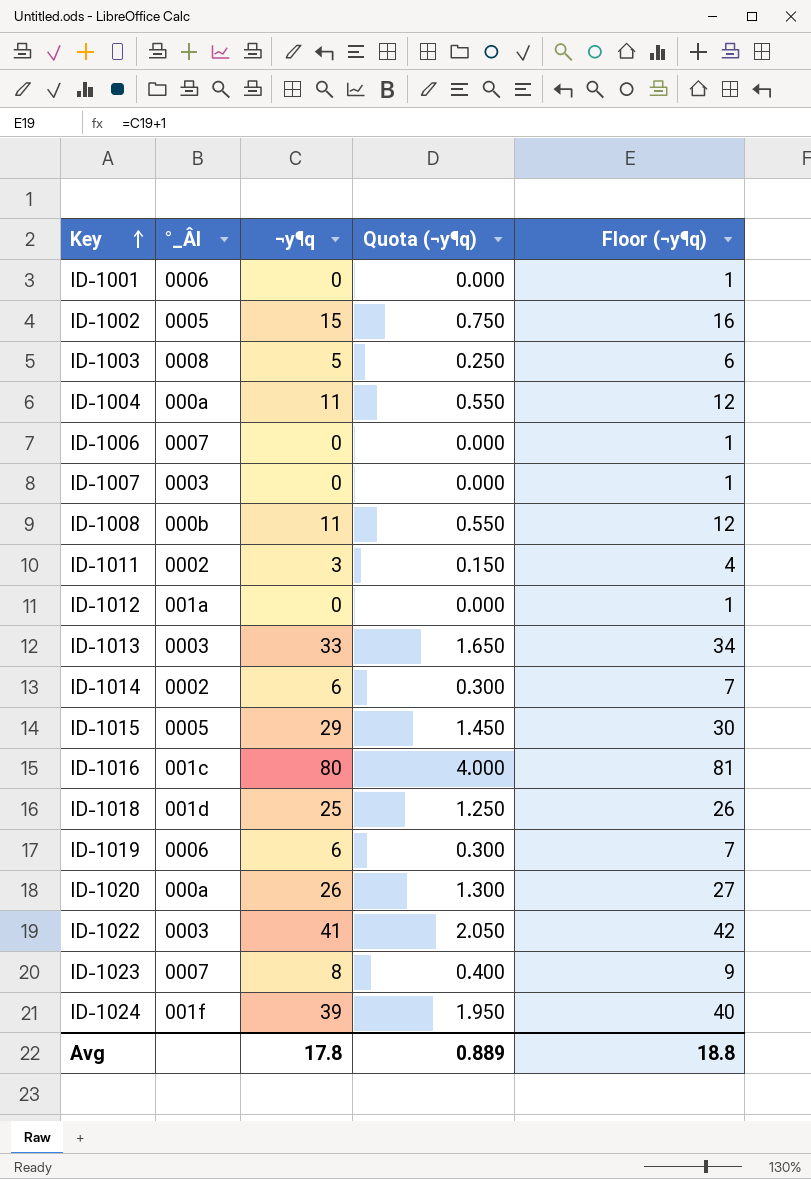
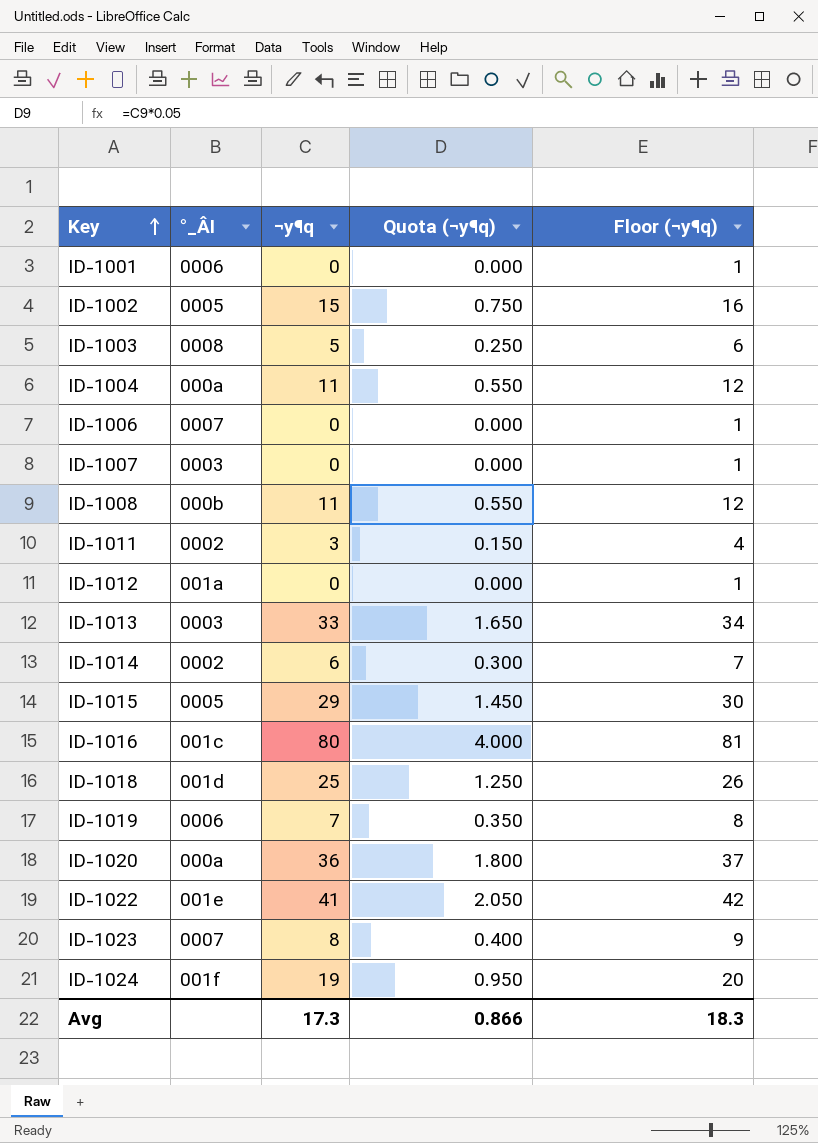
ID-1019 | ¬y¶q: 6 -> 7
ID-1019 | Quota (¬y¶q): 0.300 -> 0.350
ID-1019 | Floor (¬y¶q): 7 -> 8
ID-1020 | ¬y¶q: 26 -> 36
ID-1020 | Quota (¬y¶q): 1.300 -> 1.800
ID-1020 | Floor (¬y¶q): 27 -> 37
ID-1022 | °_ÂI: 0003 -> 001e
ID-1024 | ¬y¶q: 39 -> 19
ID-1024 | Quota (¬y¶q): 1.950 -> 0.950
ID-1024 | Floor (¬y¶q): 40 -> 20
Avg | ¬y¶q: 17.8 -> 17.3
Avg | Quota (¬y¶q): 0.889 -> 0.866
Avg | Floor (¬y¶q): 18.8 -> 18.3

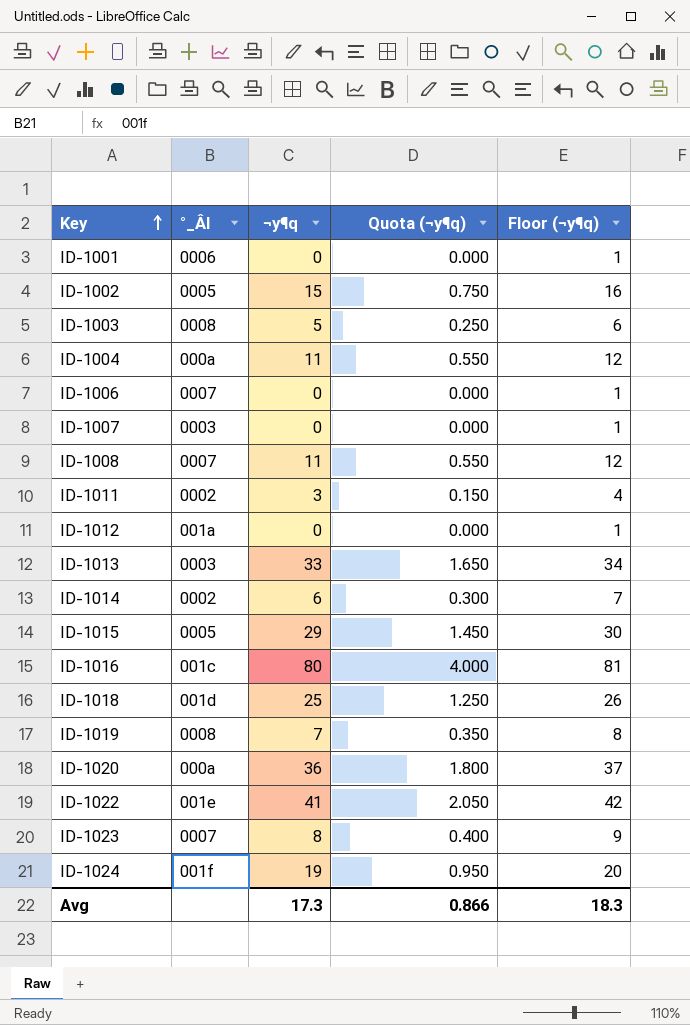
ID-1008 | °_ÂI: 000b -> 0007
ID-1019 | °_ÂI: 0006 -> 0008

